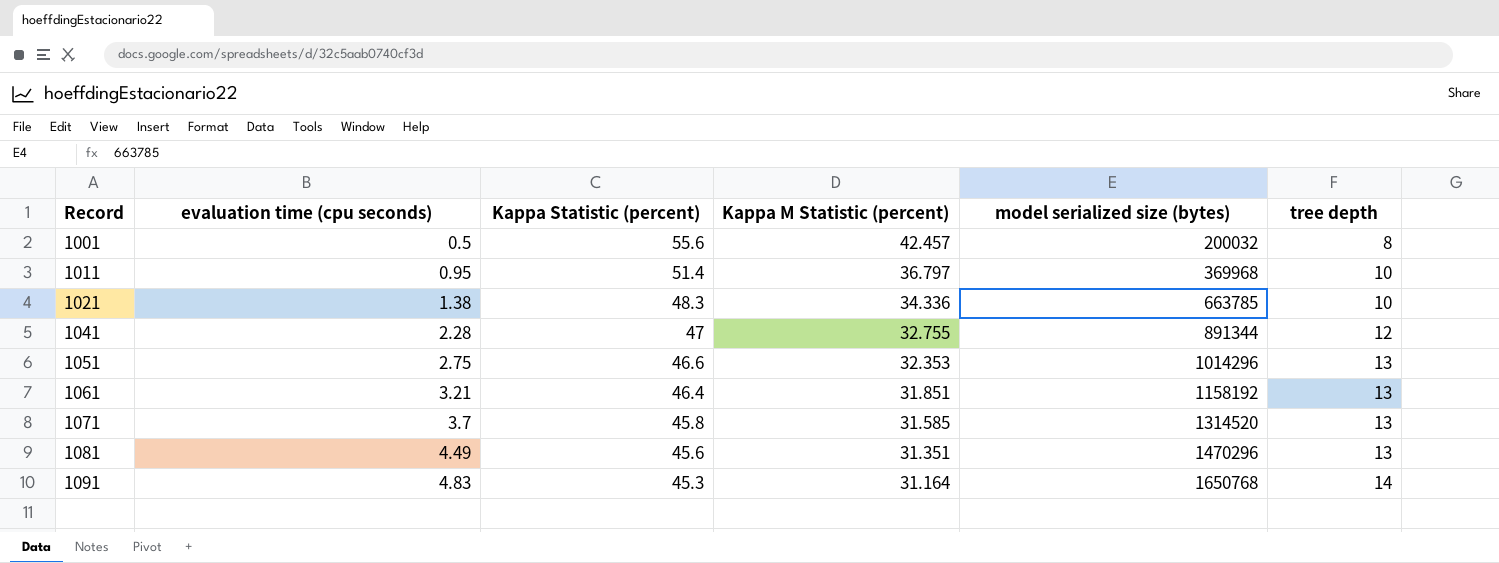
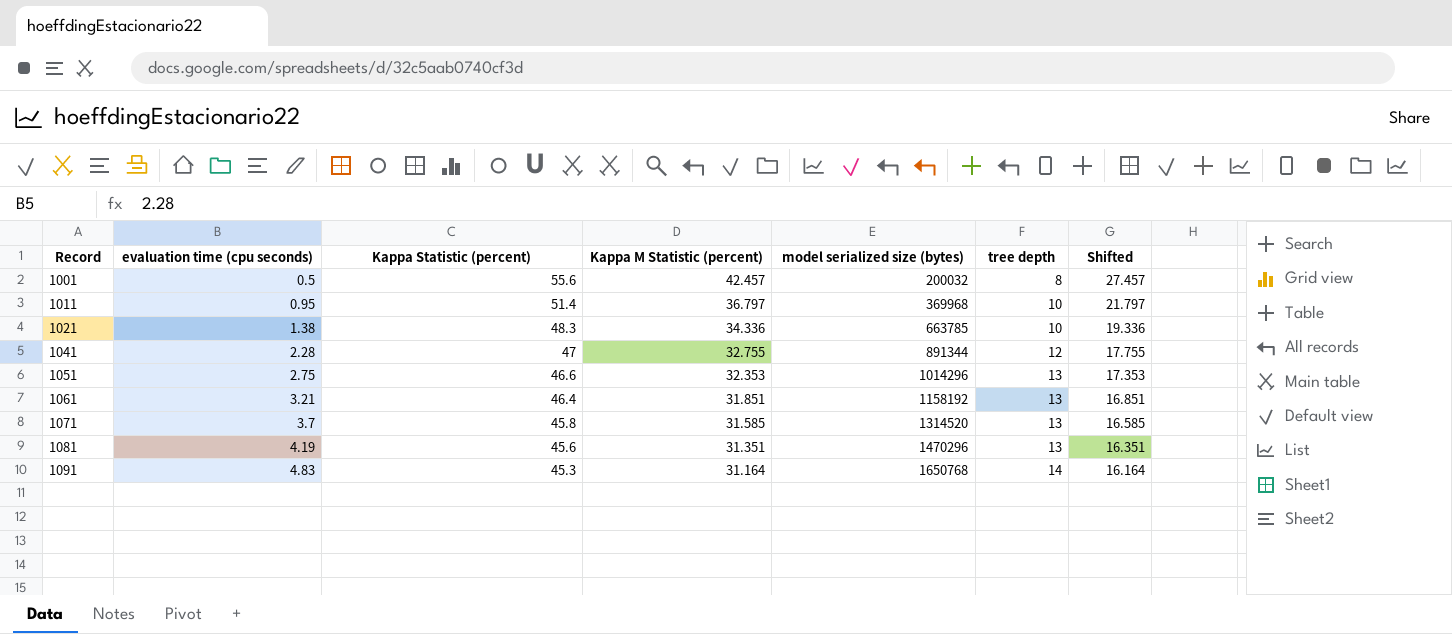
column Shifted | formula: none -> [Kappa M Statistic (percent)] - 15
1081 | evaluation time (cpu seconds): 4.49 -> 4.19

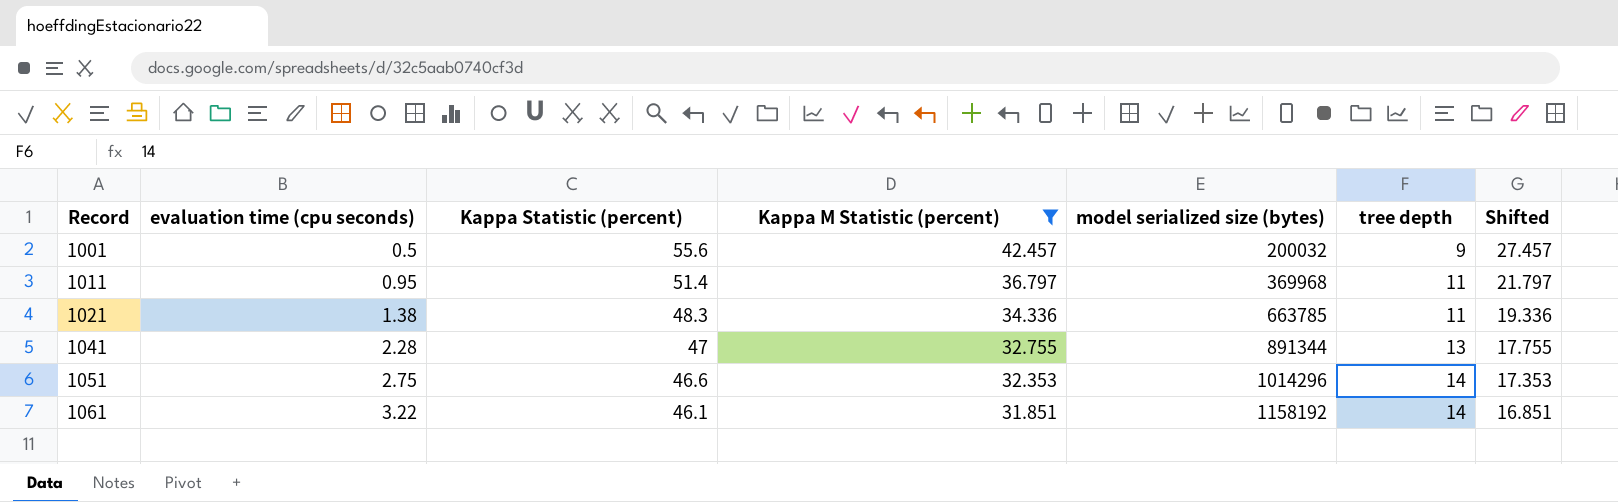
filter: none -> Kappa M Statistic (percent) >= 31.851
1001 | tree depth: 8 -> 9
1011 | tree depth: 10 -> 11
1021 | tree depth: 10 -> 11
1041 | tree depth: 12 -> 13
1051 | tree depth: 13 -> 14
1061 | evaluation time (cpu seconds): 3.21 -> 3.22
1061 | Kappa Statistic (percent): 46.4 -> 46.1
1061 | tree depth: 13 -> 14

